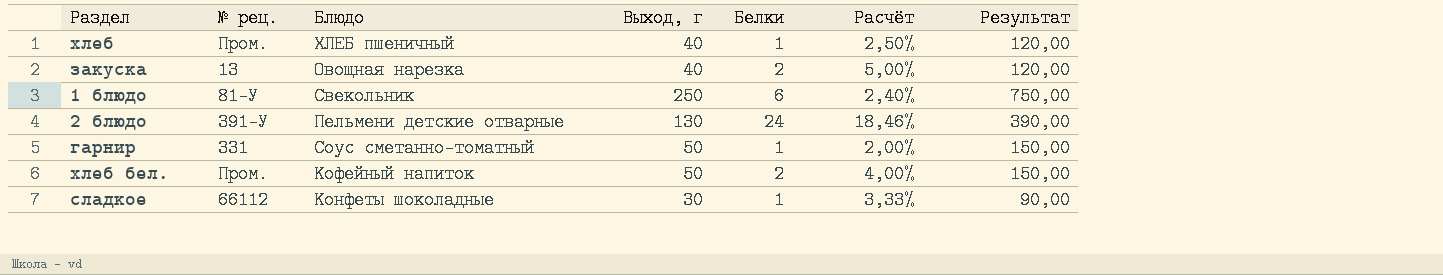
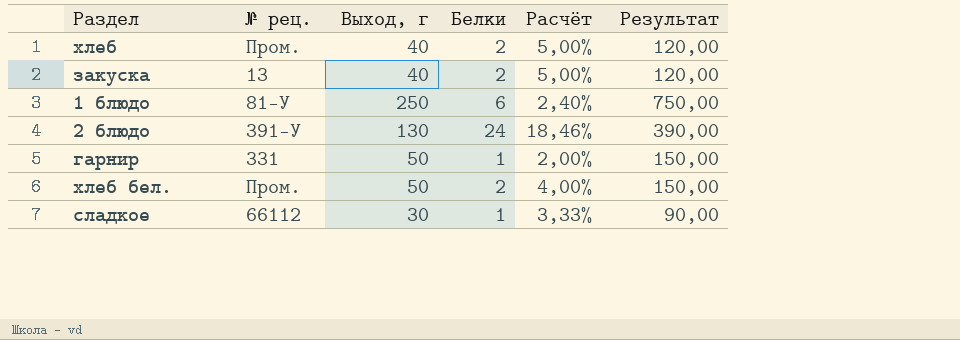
column Блюдо | position: 3 -> none
хлеб | Белки: 1 -> 2
хлеб | Расчёт: 2,50% -> 5,00%

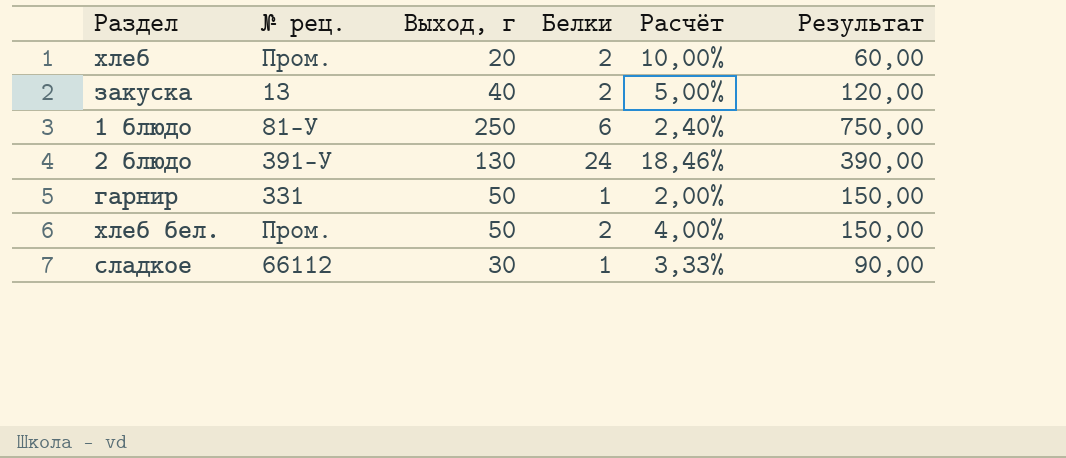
хлеб | Выход, г: 40 -> 20
хлеб | Расчёт: 5,00% -> 10,00%
хлеб | Результат: 120,00 -> 60,00

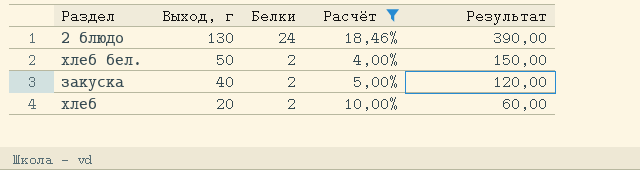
filter: none -> Расчёт >= 4,00%
row order: none -> Выход, г descending
column № рец. | position: 2 -> none

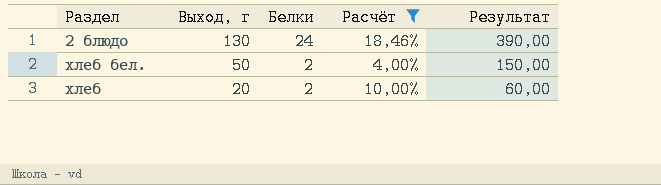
row закуска: 40 | 2 | 5,00% | 120,00 -> none

